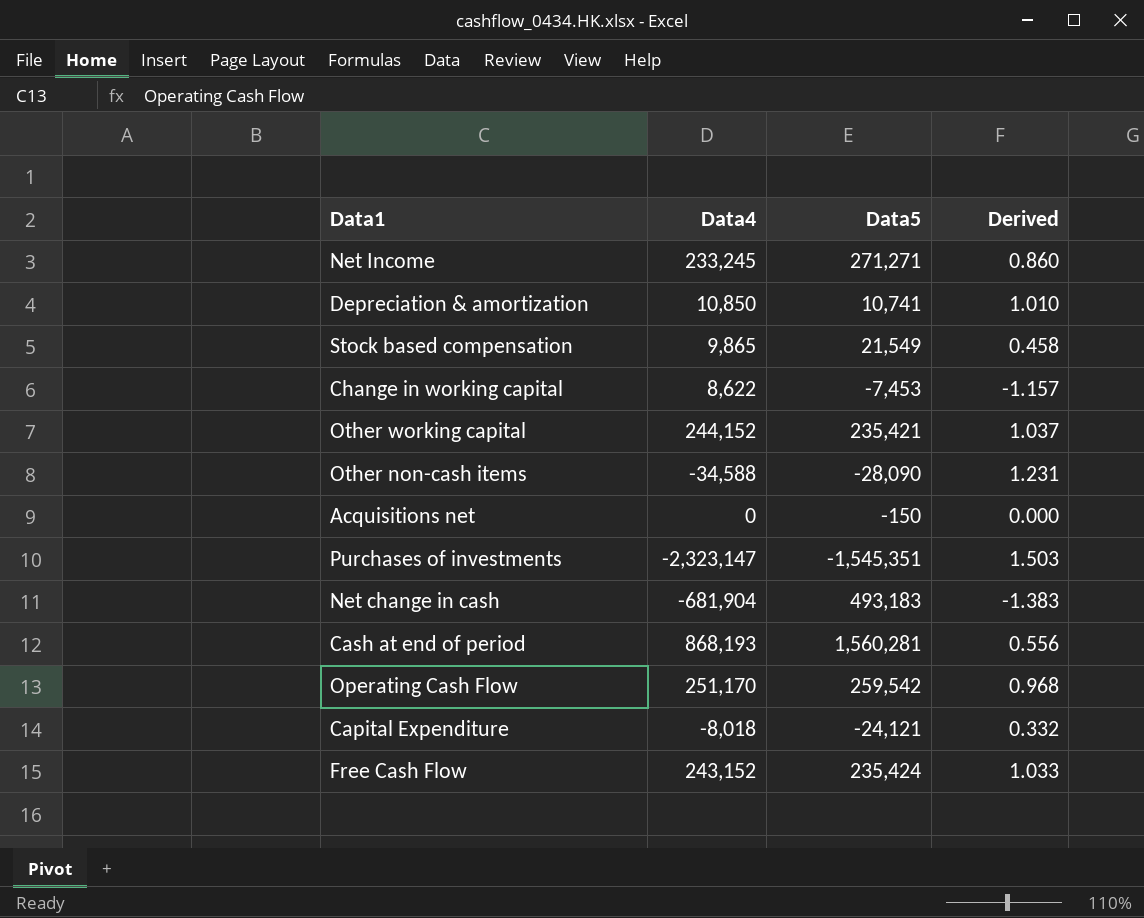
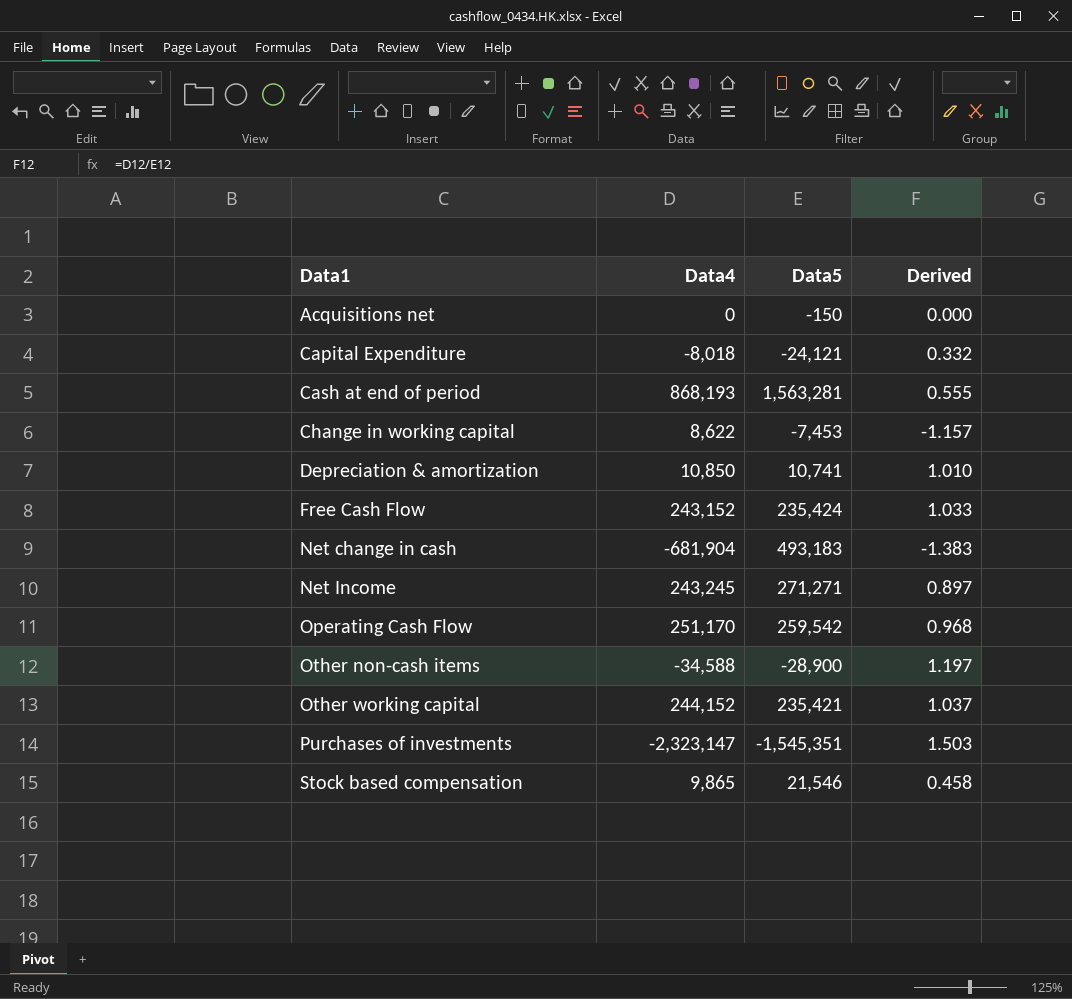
row order: none -> Data1 ascending
Cash at end of period | Data5: 1,560,281 -> 1,563,281
Cash at end of period | Derived: 0.556 -> 0.555
Net Income | Data4: 233,245 -> 243,245
Net Income | Derived: 0.860 -> 0.897
Other non-cash items | Data5: -28,090 -> -28,900
Other non-cash items | Derived: 1.231 -> 1.197
Stock based compensation | Data5: 21,549 -> 21,546

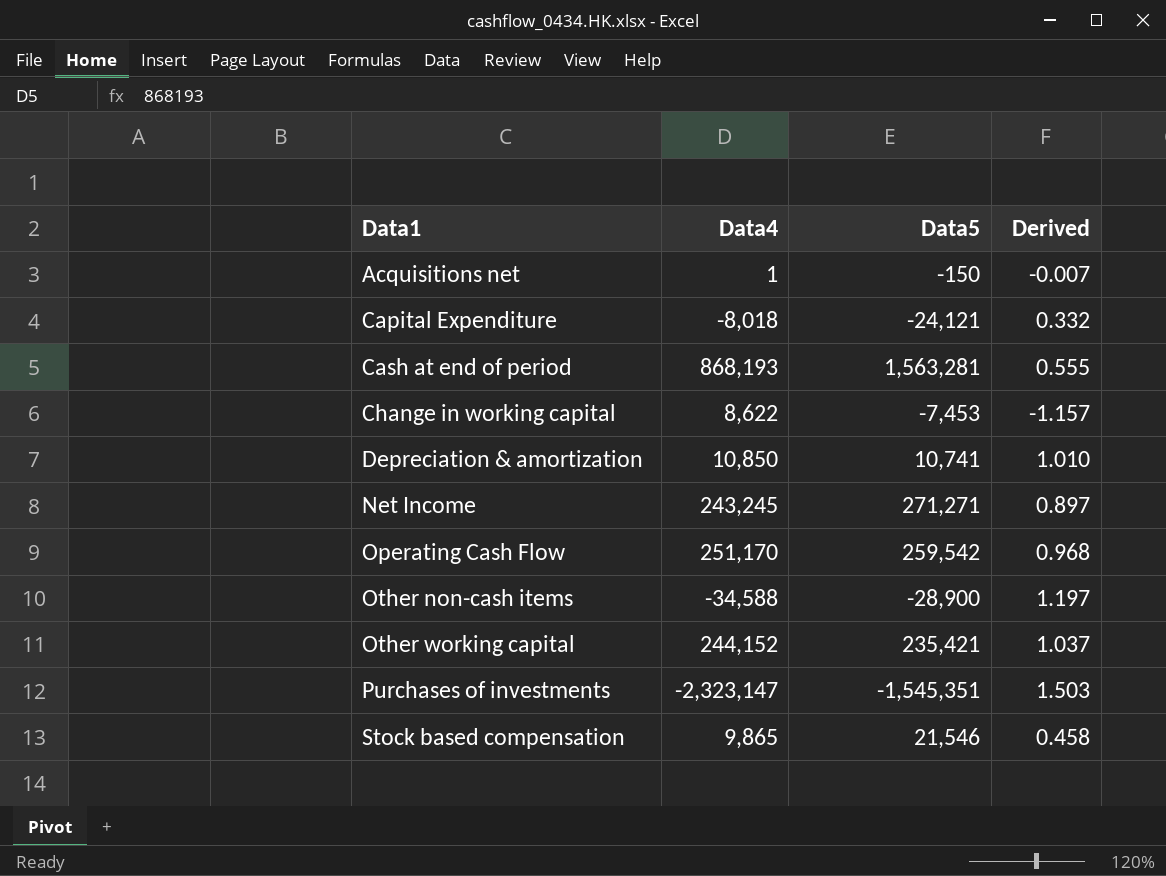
row Free Cash Flow: 243,152 | 235,424 | 1.033 -> none
row Net change in cash: -681,904 | 493,183 | -1.383 -> none
Acquisitions net | Data4: 0 -> 1
Acquisitions net | Derived: 0.000 -> -0.007

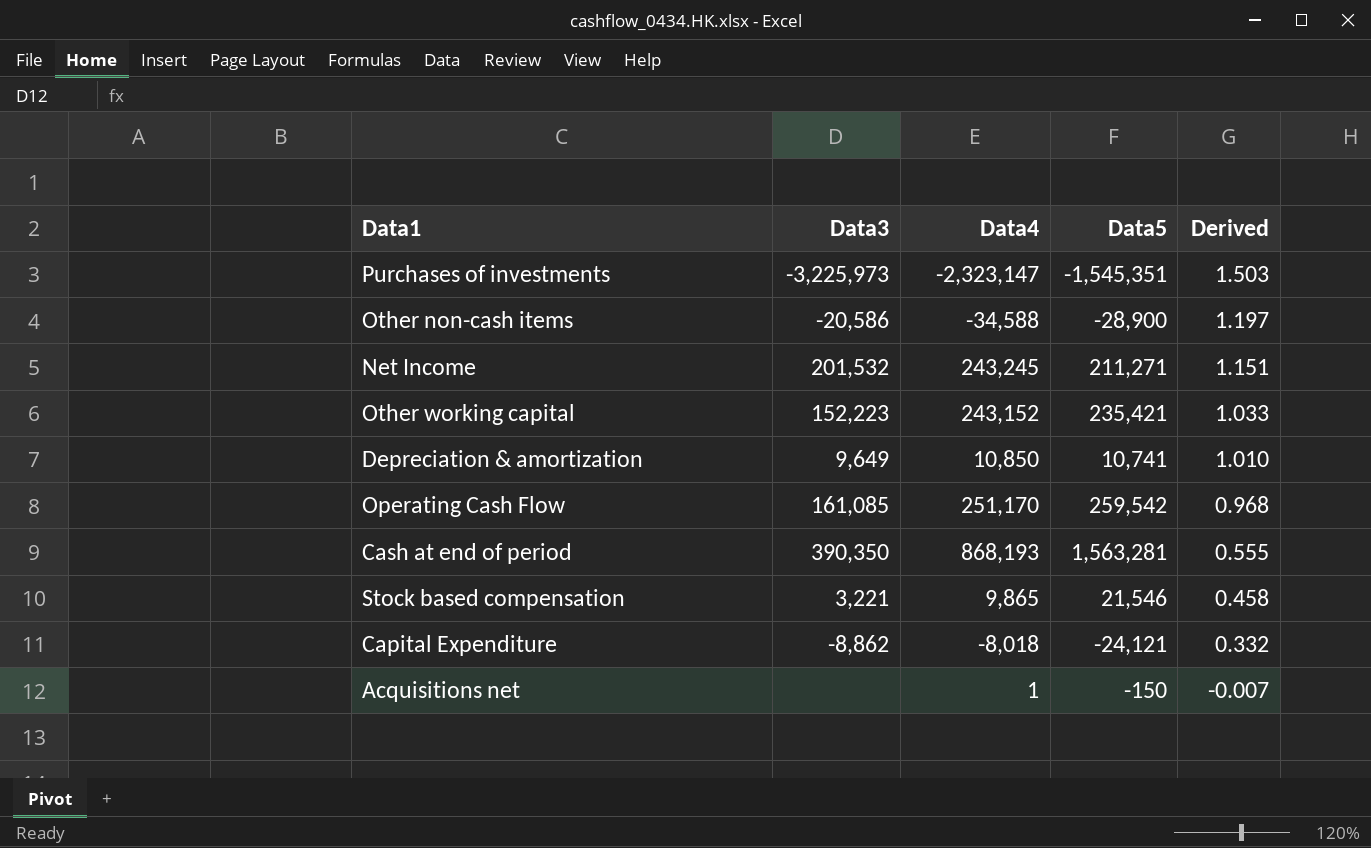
row order: Data1 ascending -> Derived descending
column Data3 | position: none -> 2
row Change in working capital: 8,622 | -7,453 | -1.157 -> none
Net Income | Data5: 271,271 -> 211,271
Net Income | Derived: 0.897 -> 1.151
Other working capital | Data4: 244,152 -> 243,152
Other working capital | Derived: 1.037 -> 1.033

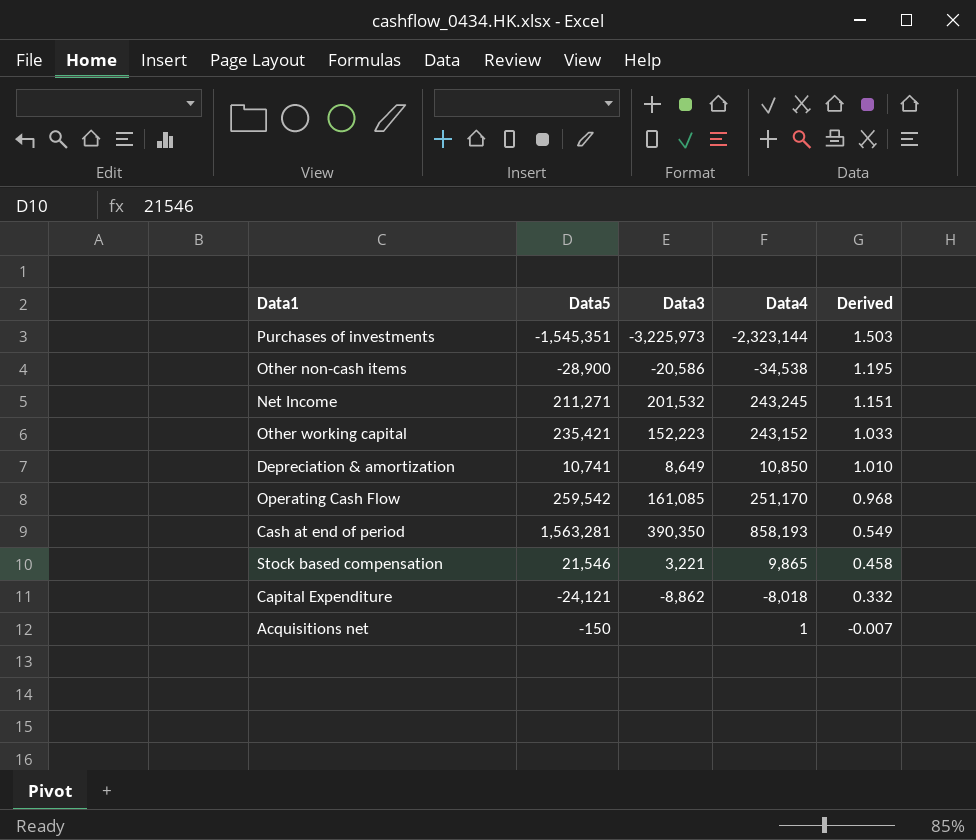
column Data5 | position: 4 -> 2
Purchases of investments | Data4: -2,323,147 -> -2,323,144
Other non-cash items | Data4: -34,588 -> -34,538
Other non-cash items | Derived: 1.197 -> 1.195
Depreciation & amortization | Data3: 9,649 -> 8,649
Cash at end of period | Data4: 868,193 -> 858,193
Cash at end of period | Derived: 0.555 -> 0.549

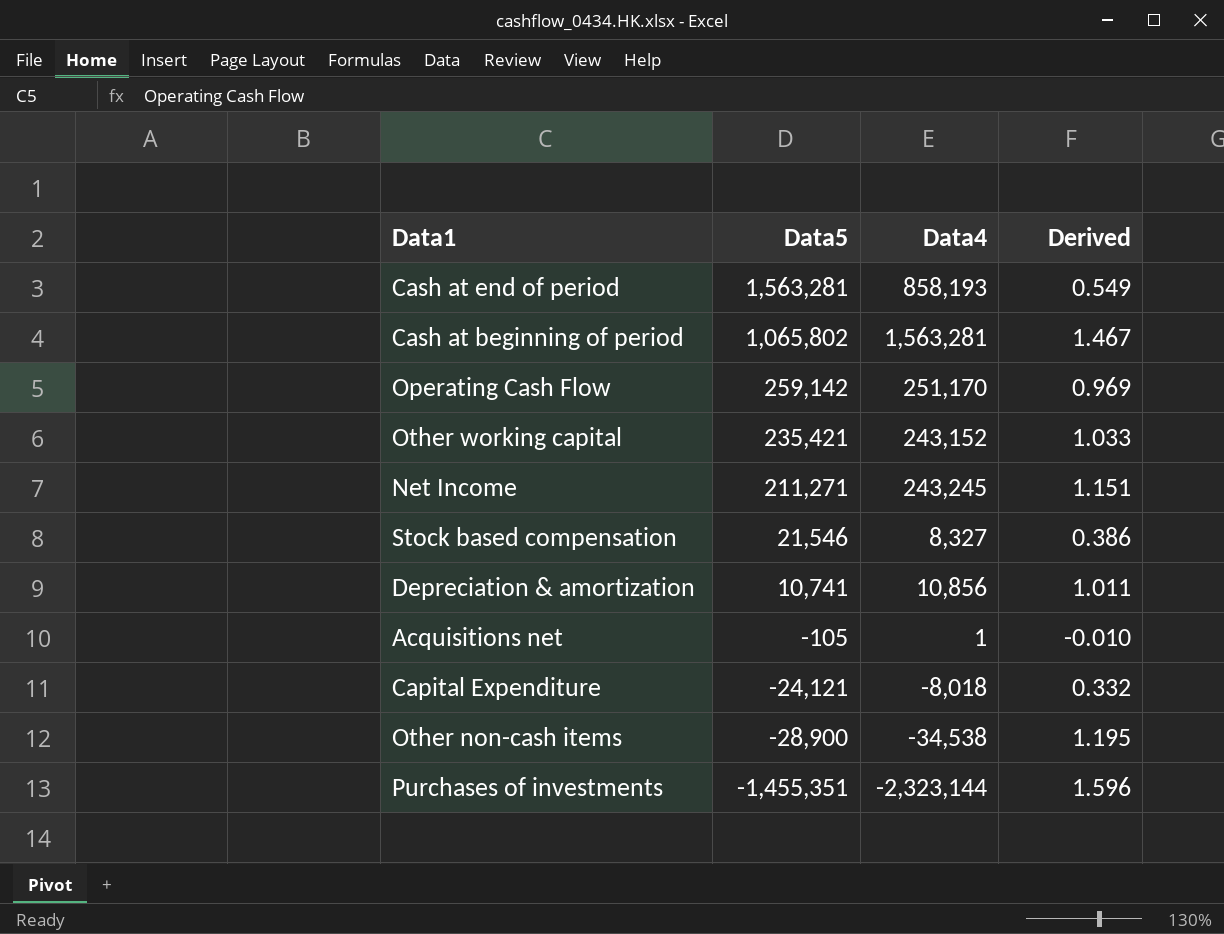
row order: Derived descending -> Data5 descending
column Data3 | position: 3 -> none
row Cash at beginning of period: none -> 1,065,802 | 1,563,281 | 1.467
Operating Cash Flow | Data5: 259,542 -> 259,142
Operating Cash Flow | Derived: 0.968 -> 0.969
Stock based compensation | Data4: 9,865 -> 8,327
Stock based compensation | Derived: 0.458 -> 0.386
Depreciation & amortization | Data4: 10,850 -> 10,856
Depreciation & amortization | Derived: 1.010 -> 1.011
Acquisitions net | Data5: -150 -> -105
Acquisitions net | Derived: -0.007 -> -0.010
Purchases of investments | Data5: -1,545,351 -> -1,455,351
Purchases of investments | Derived: 1.503 -> 1.596

